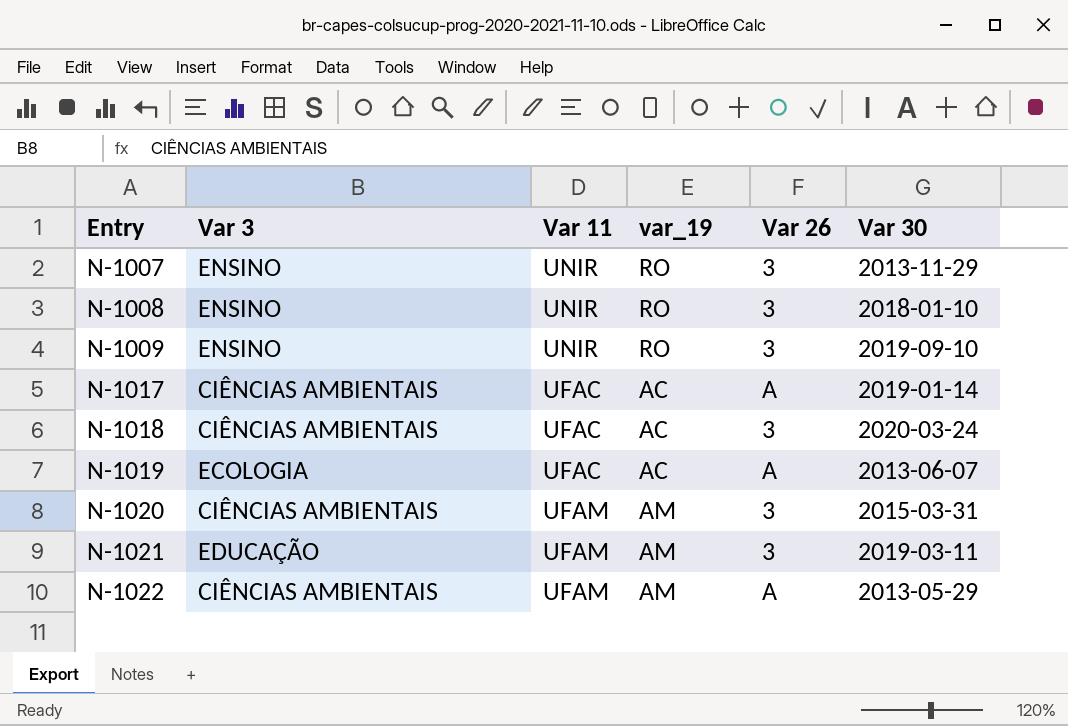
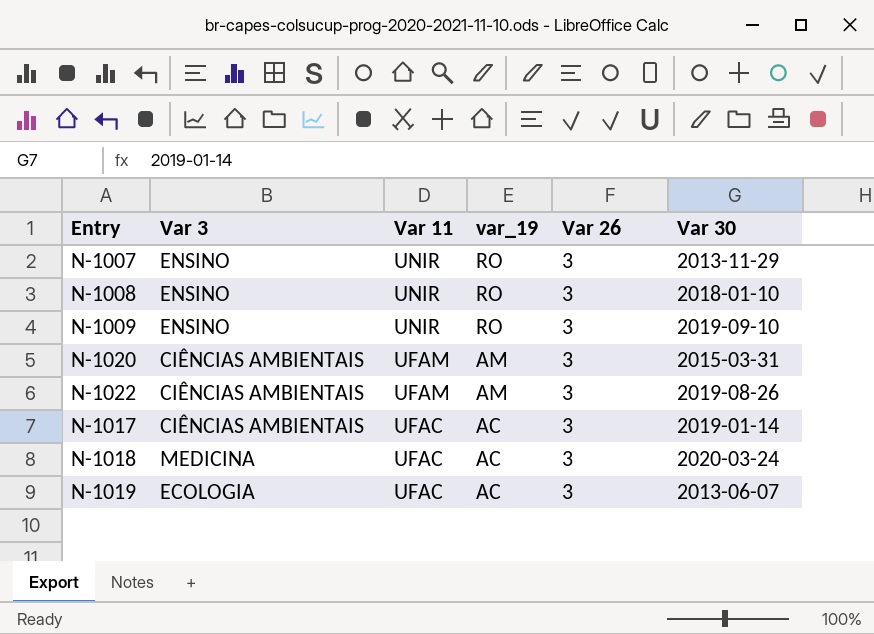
row order: Entry ascending -> Var 11 descending
row N-1021: EDUCAÇÃO | UFAM | AM | 3 | 2019-03-11 -> none
N-1022 | Var 26: A -> 3
N-1022 | Var 30: 2013-05-29 -> 2019-08-26
N-1017 | Var 26: A -> 3
N-1018 | Var 3: CIÊNCIAS AMBIENTAIS -> MEDICINA
N-1019 | Var 26: A -> 3

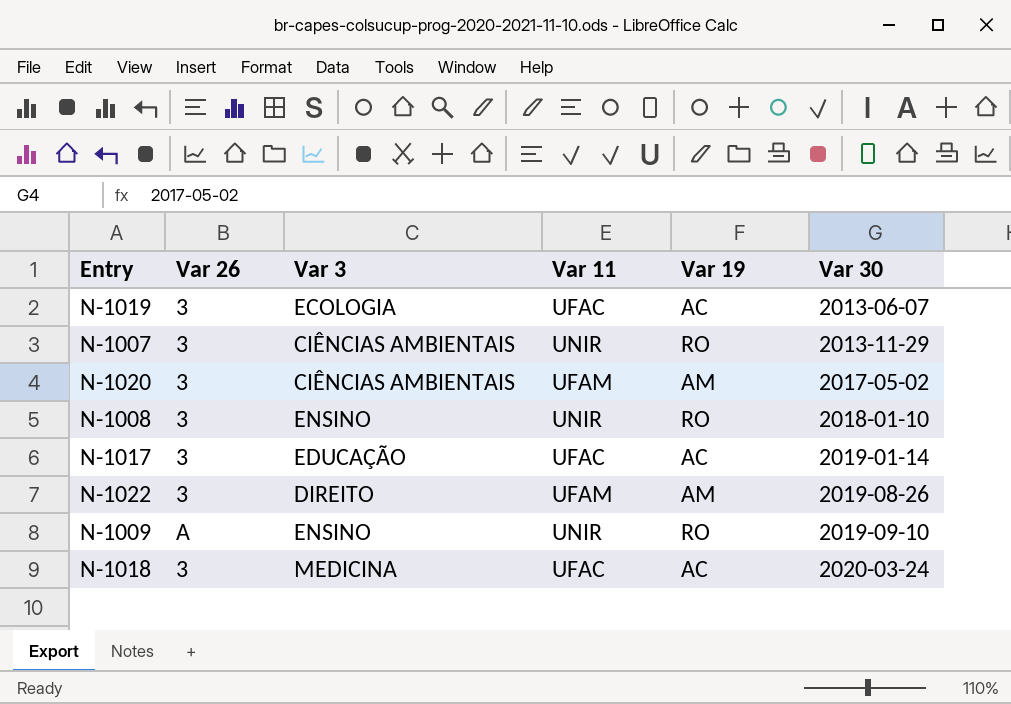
row order: Var 11 descending -> Var 30 ascending
column Var 26 | position: 5 -> 2
column name: var_19 -> Var 19
N-1007 | Var 3: ENSINO -> CIÊNCIAS AMBIENTAIS
N-1020 | Var 30: 2015-03-31 -> 2017-05-02
N-1017 | Var 3: CIÊNCIAS AMBIENTAIS -> EDUCAÇÃO
N-1022 | Var 3: CIÊNCIAS AMBIENTAIS -> DIREITO
N-1009 | Var 26: 3 -> A

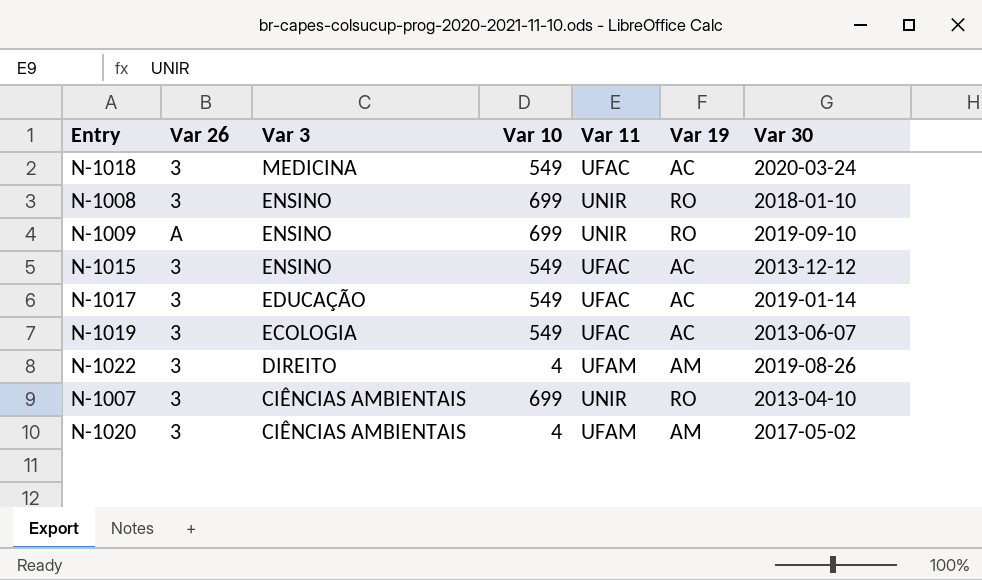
row order: Var 30 ascending -> Var 3 descending
column Var 10 | position: none -> 4
row N-1015: none -> 3 | ENSINO | 549 | UFAC | AC | 2013-12-12
N-1007 | Var 30: 2013-11-29 -> 2013-04-10

